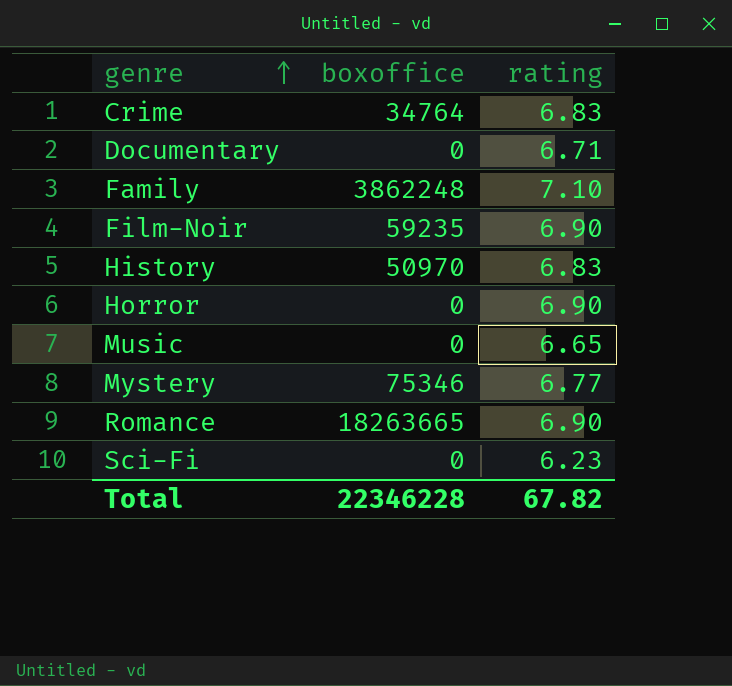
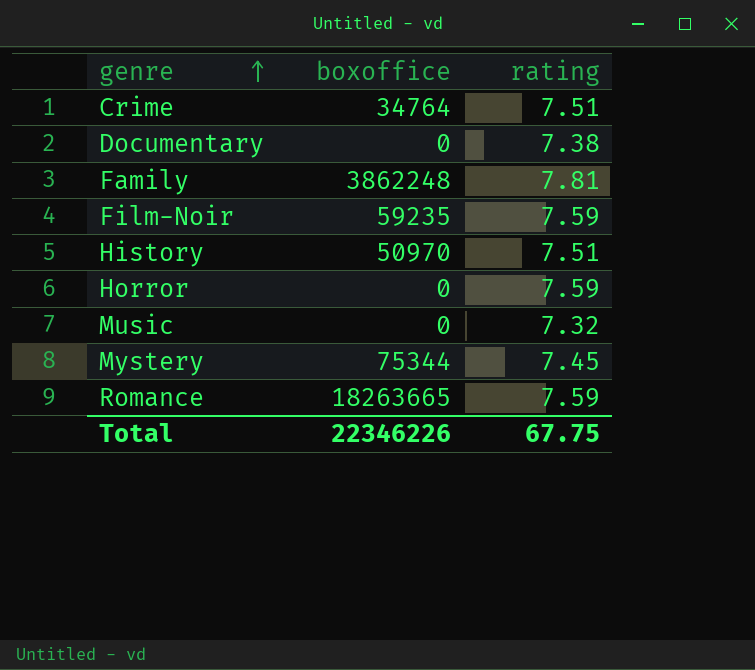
row Sci-Fi: 0 | 6.23 -> none
Crime | rating: 6.83 -> 7.51
Documentary | rating: 6.71 -> 7.38
Family | rating: 7.10 -> 7.81
Film-Noir | rating: 6.90 -> 7.59
History | rating: 6.83 -> 7.51
Horror | rating: 6.90 -> 7.59
Music | rating: 6.65 -> 7.32
Mystery | boxoffice: 75346 -> 75344
Mystery | rating: 6.77 -> 7.45
Romance | rating: 6.90 -> 7.59
Total | boxoffice: 22346228 -> 22346226
Total | rating: 67.82 -> 67.75

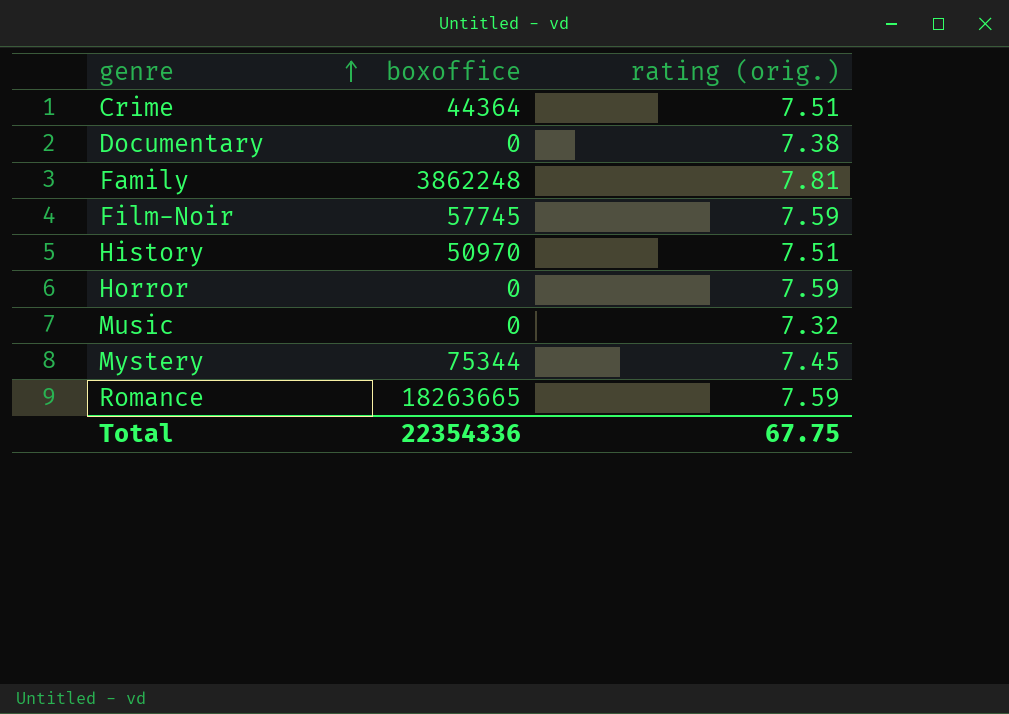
column name: rating -> rating (orig.)
Crime | boxoffice: 34764 -> 44364
Film-Noir | boxoffice: 59235 -> 57745
Total | boxoffice: 22346226 -> 22354336

